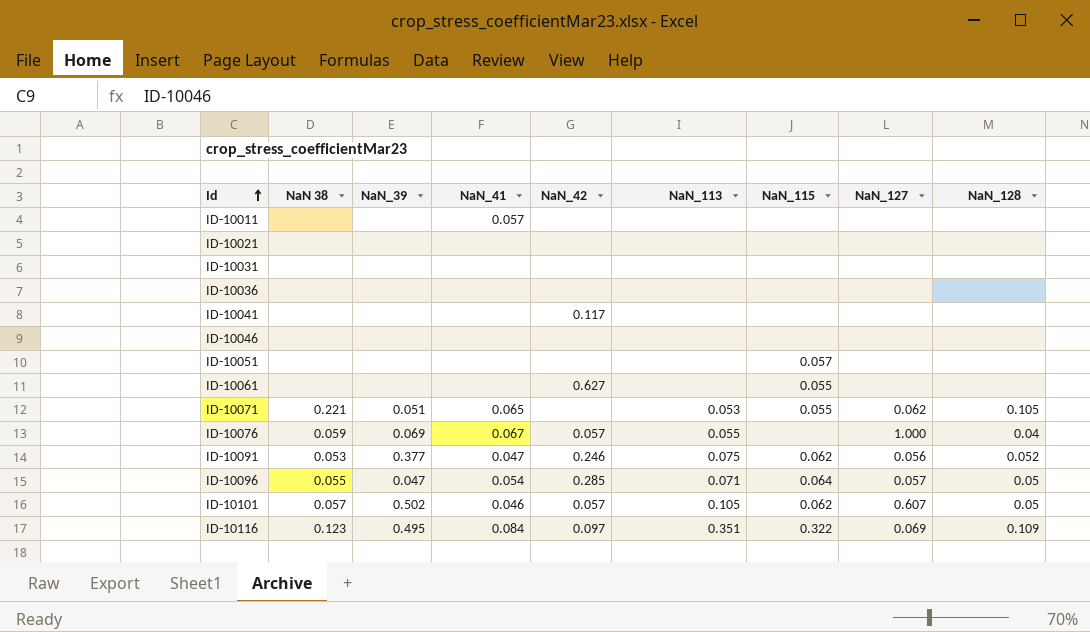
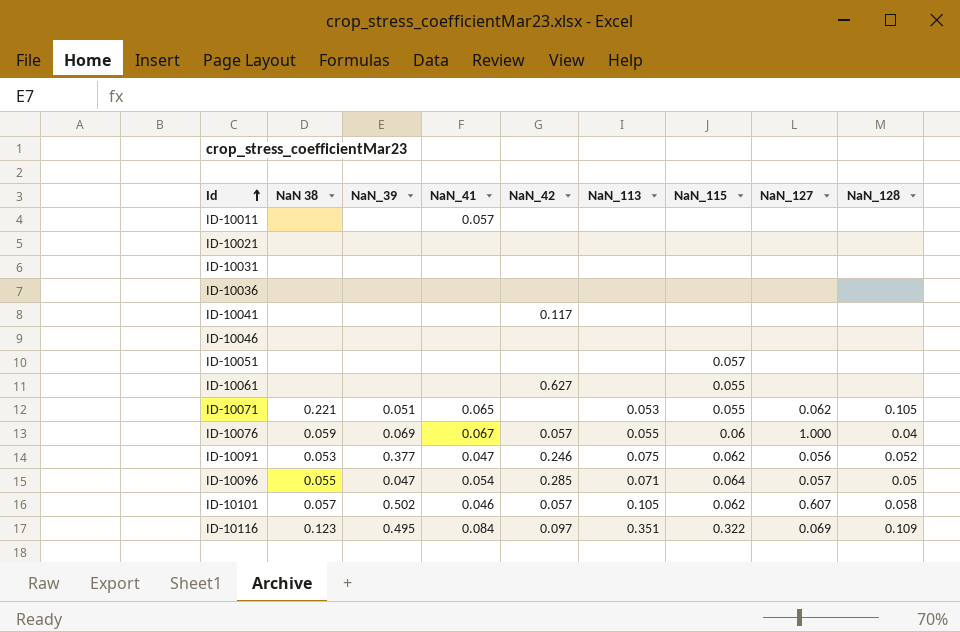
ID-10076 | NaN_115: none -> 0.06
ID-10101 | NaN_128: 0.05 -> 0.058

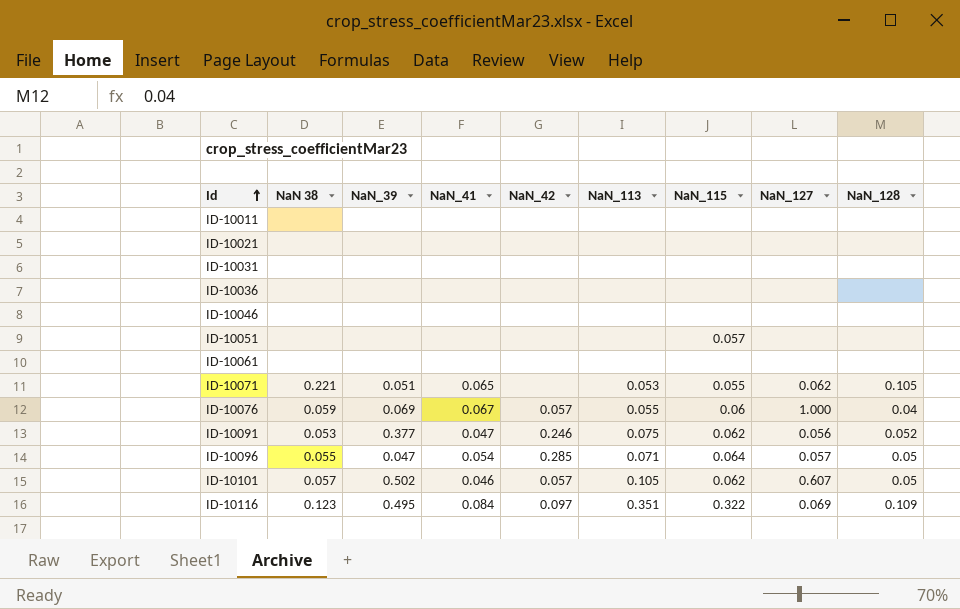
row ID-10041: none | none | none | 0.117 | none | none | none | none -> none
ID-10011 | NaN_41: 0.057 -> none
ID-10061 | NaN_42: 0.627 -> none
ID-10061 | NaN_115: 0.055 -> none
ID-10101 | NaN_128: 0.058 -> 0.05

